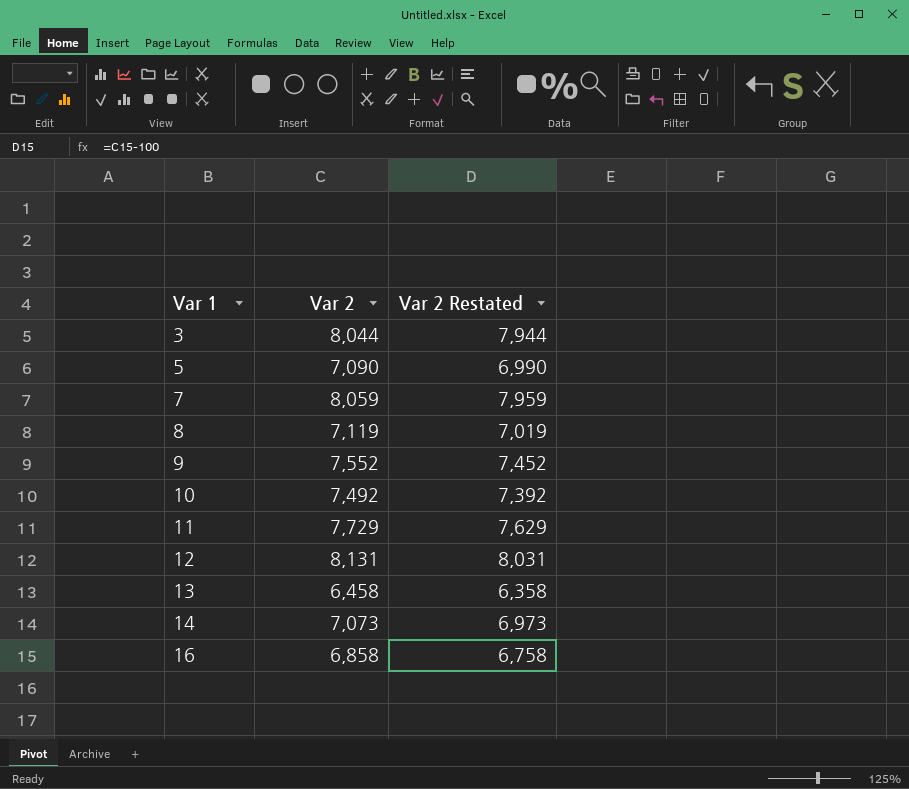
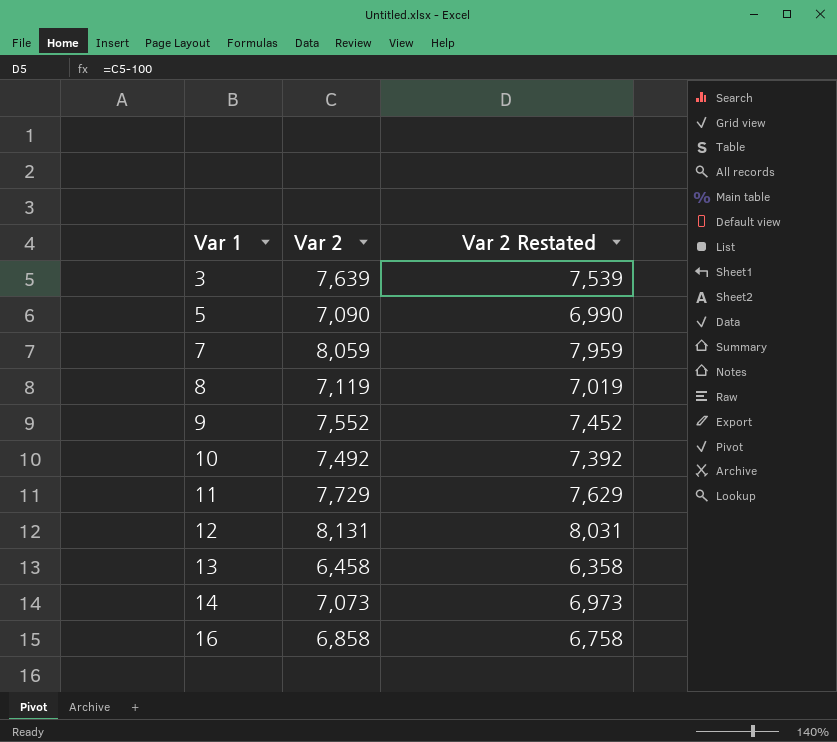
3 | Var 2: 8,044 -> 7,639
3 | Var 2 Restated: 7,944 -> 7,539

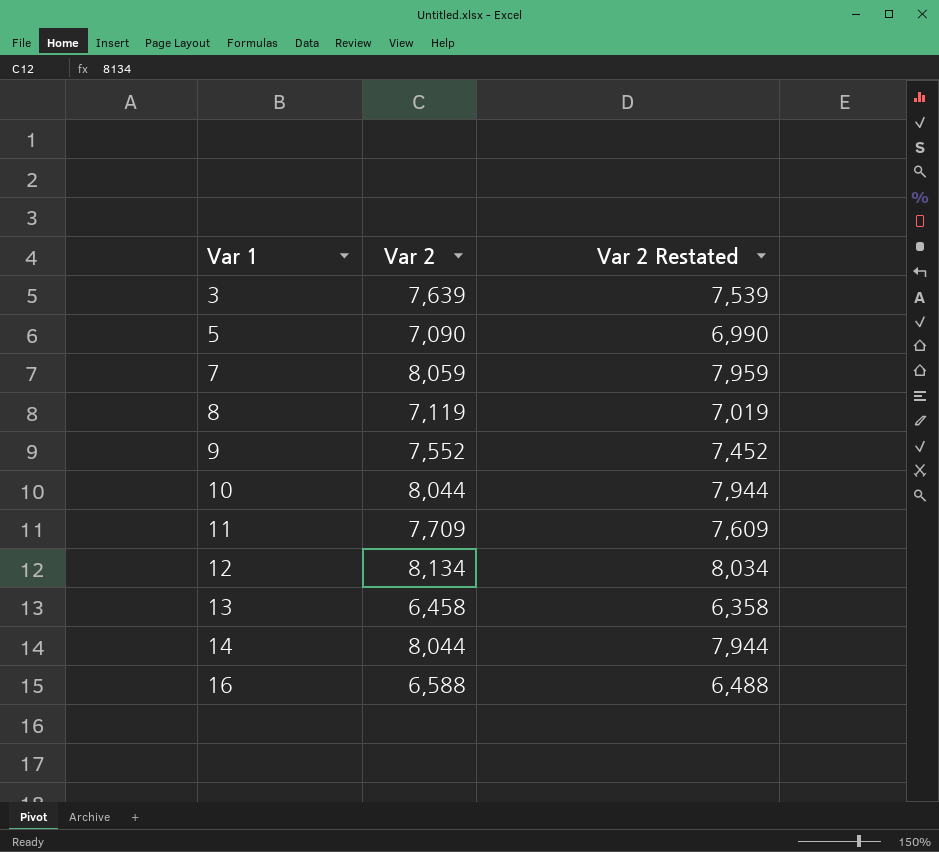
10 | Var 2: 7,492 -> 8,044
10 | Var 2 Restated: 7,392 -> 7,944
11 | Var 2: 7,729 -> 7,709
11 | Var 2 Restated: 7,629 -> 7,609
12 | Var 2: 8,131 -> 8,134
12 | Var 2 Restated: 8,031 -> 8,034
14 | Var 2: 7,073 -> 8,044
14 | Var 2 Restated: 6,973 -> 7,944
16 | Var 2: 6,858 -> 6,588
16 | Var 2 Restated: 6,758 -> 6,488

